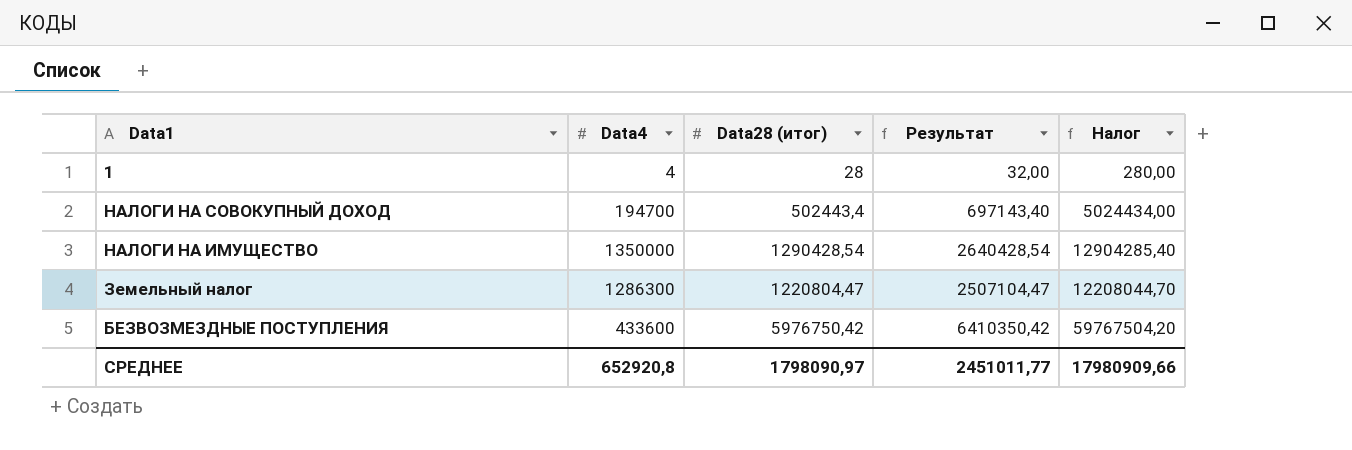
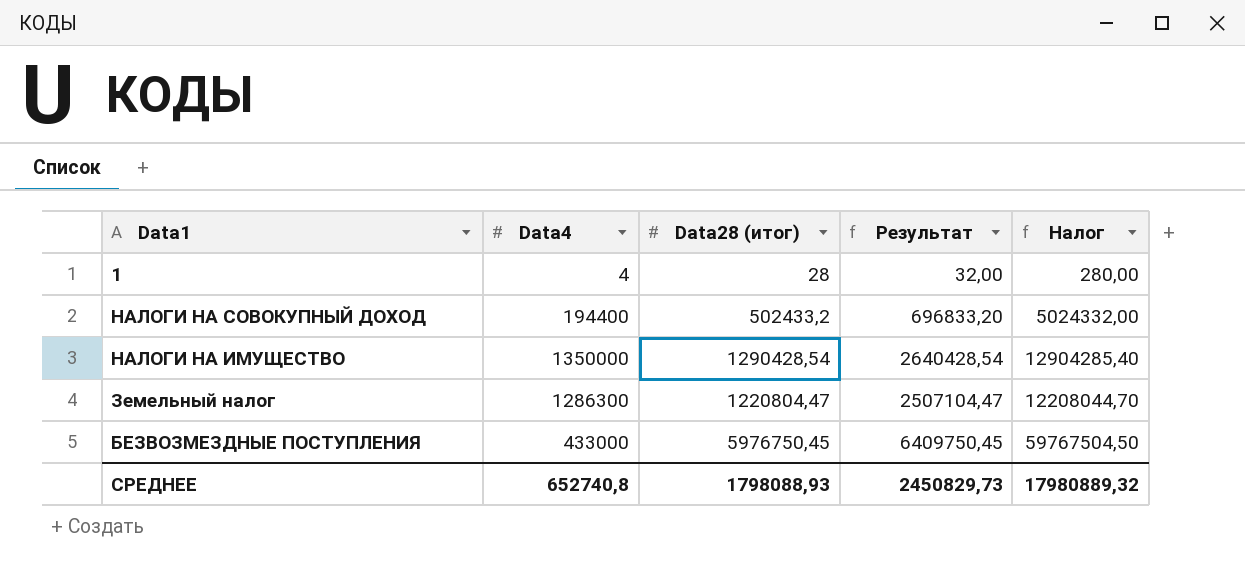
НАЛОГИ НА СОВОКУПНЫЙ ДОХОД | Data4: 194700 -> 194400
НАЛОГИ НА СОВОКУПНЫЙ ДОХОД | Data28 (итог): 502443,4 -> 502433,2
НАЛОГИ НА СОВОКУПНЫЙ ДОХОД | Результат: 697143,40 -> 696833,20
НАЛОГИ НА СОВОКУПНЫЙ ДОХОД | Налог: 5024434,00 -> 5024332,00
БЕЗВОЗМЕЗДНЫЕ ПОСТУПЛЕНИЯ | Data4: 433600 -> 433000
БЕЗВОЗМЕЗДНЫЕ ПОСТУПЛЕНИЯ | Data28 (итог): 5976750,42 -> 5976750,45
БЕЗВОЗМЕЗДНЫЕ ПОСТУПЛЕНИЯ | Результат: 6410350,42 -> 6409750,45
БЕЗВОЗМЕЗДНЫЕ ПОСТУПЛЕНИЯ | Налог: 59767504,20 -> 59767504,50
СРЕДНЕЕ | Data4: 652920,8 -> 652740,8
СРЕДНЕЕ | Data28 (итог): 1798090,97 -> 1798088,93
СРЕДНЕЕ | Результат: 2451011,77 -> 2450829,73
СРЕДНЕЕ | Налог: 17980909,66 -> 17980889,32

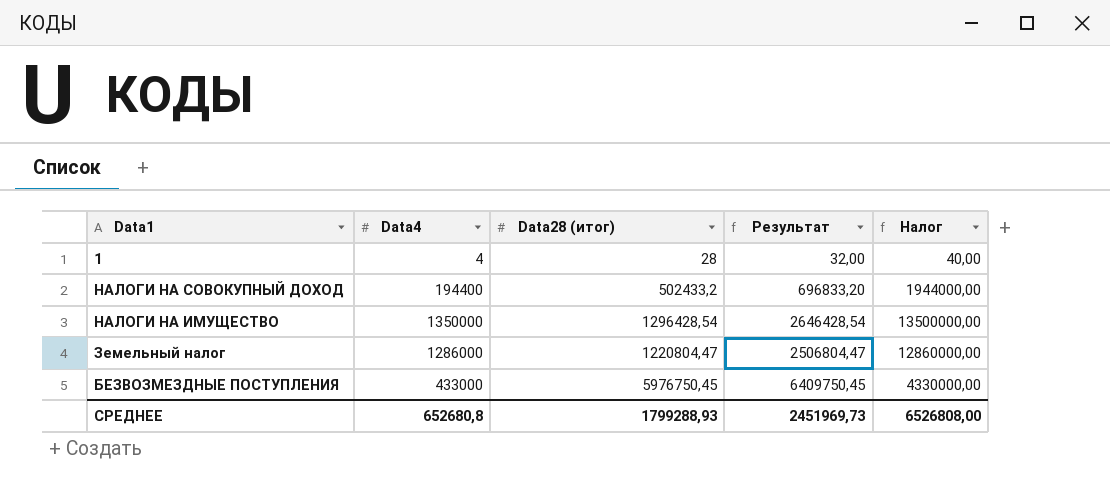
column Налог | formula: [Data28 (итог)] * 10 -> [Data4] * 10
НАЛОГИ НА ИМУЩЕСТВО | Data28 (итог): 1290428,54 -> 1296428,54
НАЛОГИ НА ИМУЩЕСТВО | Результат: 2640428,54 -> 2646428,54
Земельный налог | Data4: 1286300 -> 1286000
Земельный налог | Результат: 2507104,47 -> 2506804,47
СРЕДНЕЕ | Data4: 652740,8 -> 652680,8
СРЕДНЕЕ | Data28 (итог): 1798088,93 -> 1799288,93
СРЕДНЕЕ | Результат: 2450829,73 -> 2451969,73
СРЕДНЕЕ | Налог: 17980889,32 -> 6526808,00

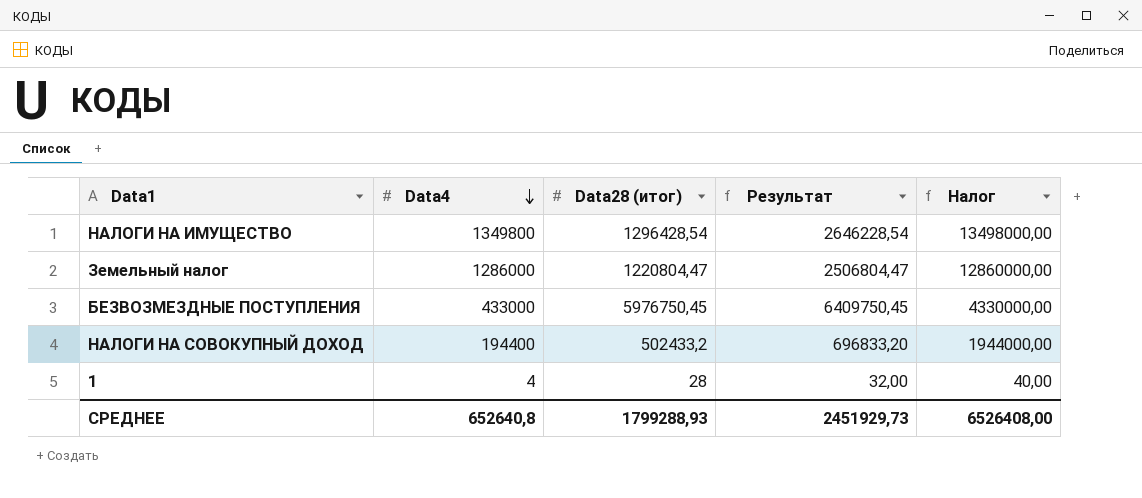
row order: none -> Data4 descending
НАЛОГИ НА ИМУЩЕСТВО | Data4: 1350000 -> 1349800
НАЛОГИ НА ИМУЩЕСТВО | Результат: 2646428,54 -> 2646228,54
НАЛОГИ НА ИМУЩЕСТВО | Налог: 13500000,00 -> 13498000,00
СРЕДНЕЕ | Data4: 652680,8 -> 652640,8
СРЕДНЕЕ | Результат: 2451969,73 -> 2451929,73
СРЕДНЕЕ | Налог: 6526808,00 -> 6526408,00

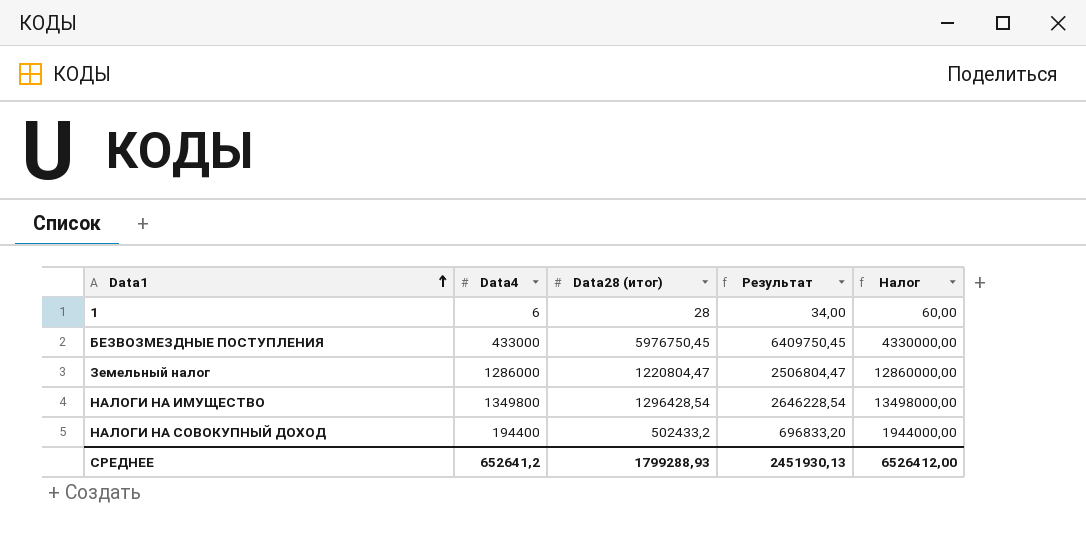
row order: Data4 descending -> Data1 ascending
1 | Data4: 4 -> 6
1 | Результат: 32,00 -> 34,00
1 | Налог: 40,00 -> 60,00
СРЕДНЕЕ | Data4: 652640,8 -> 652641,2
СРЕДНЕЕ | Результат: 2451929,73 -> 2451930,13
СРЕДНЕЕ | Налог: 6526408,00 -> 6526412,00

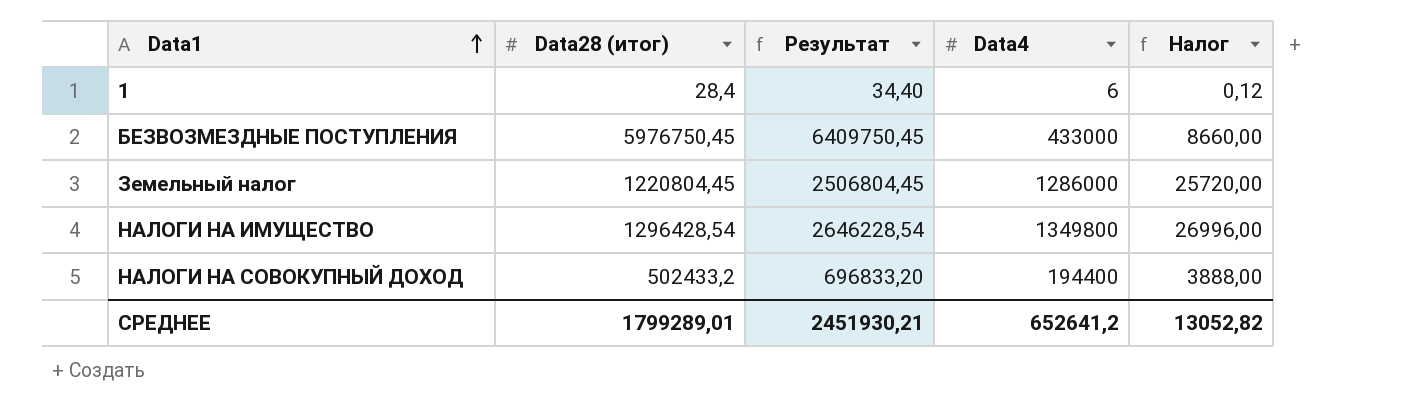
column Data4 | position: 2 -> 4
column Налог | formula: [Data4] * 10 -> [Data4] * 0,02
1 | Data28 (итог): 28 -> 28,4
1 | Результат: 34,00 -> 34,40
Земельный налог | Data28 (итог): 1220804,47 -> 1220804,45
Земельный налог | Результат: 2506804,47 -> 2506804,45
СРЕДНЕЕ | Data28 (итог): 1799288,93 -> 1799289,01
СРЕДНЕЕ | Результат: 2451930,13 -> 2451930,21
СРЕДНЕЕ | Налог: 6526412,00 -> 13052,82

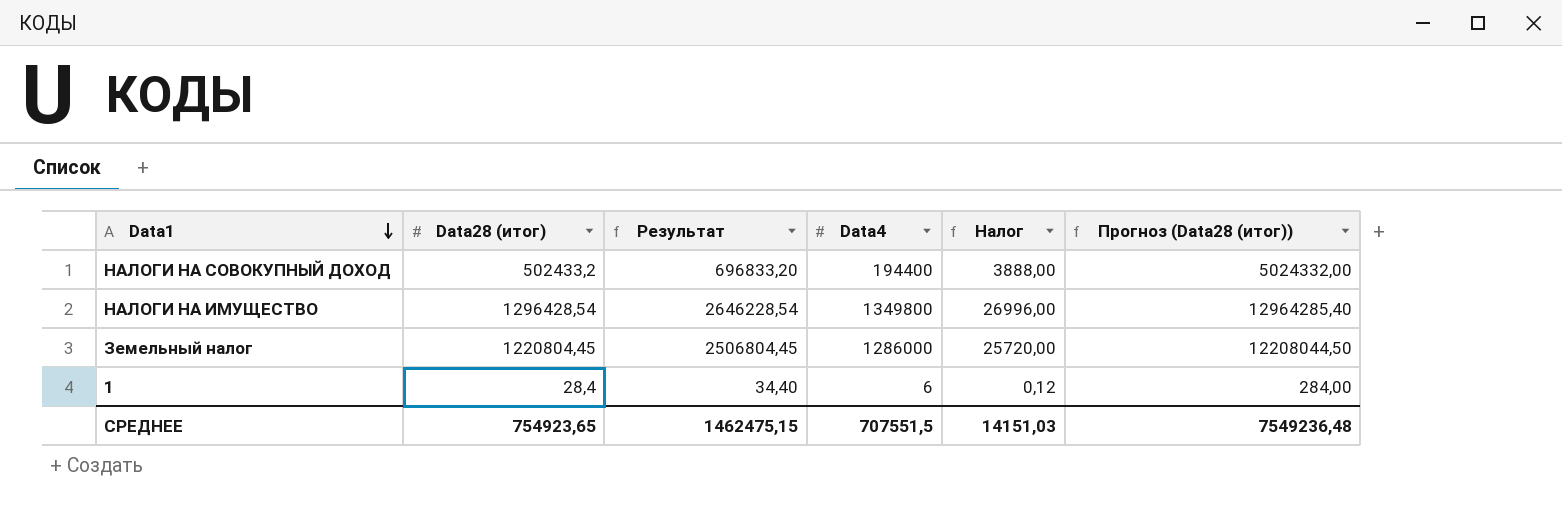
row order: Data1 ascending -> Data1 descending
column Прогноз (Data28 (итог)) | formula: none -> [Data28 (итог)] * 10
row БЕЗВОЗМЕЗДНЫЕ ПОСТУПЛЕНИЯ: 5976750,45 | 6409750,45 | 433000 | 8660,00 -> none
СРЕДНЕЕ | Data28 (итог): 1799289,01 -> 754923,65
СРЕДНЕЕ | Результат: 2451930,21 -> 1462475,15
СРЕДНЕЕ | Data4: 652641,2 -> 707551,5
СРЕДНЕЕ | Налог: 13052,82 -> 14151,03

